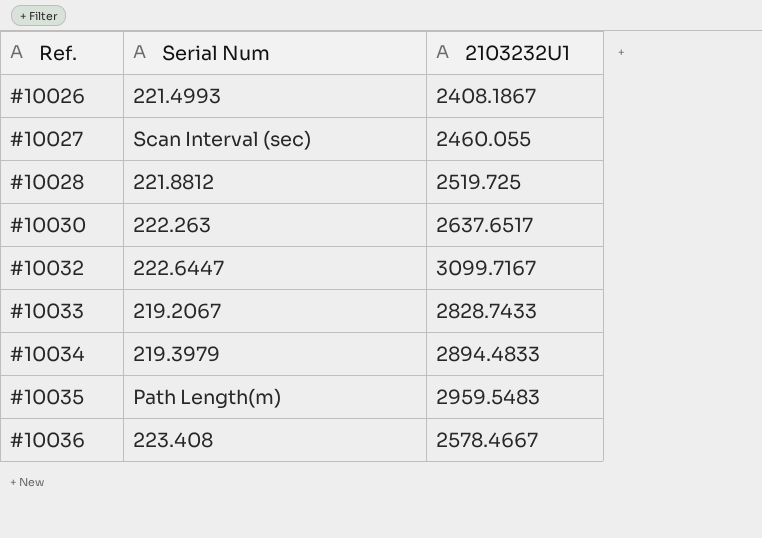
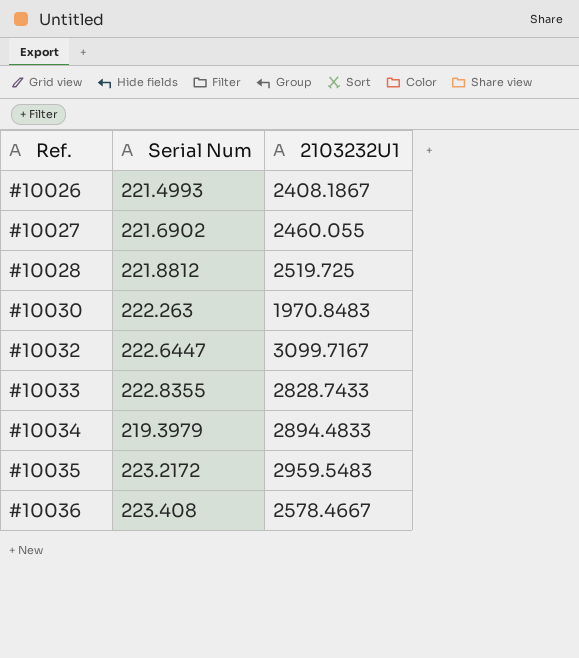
#10027 | Serial Num: Scan Interval (sec) -> 221.6902
#10030 | 2103232U1: 2637.6517 -> 1970.8483
#10033 | Serial Num: 219.2067 -> 222.8355
#10035 | Serial Num: Path Length(m) -> 223.2172

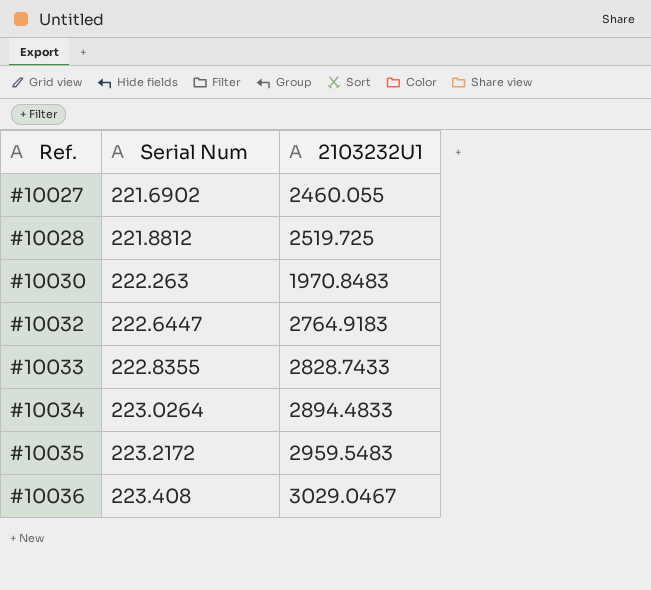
row #10026: 221.4993 | 2408.1867 -> none
#10032 | 2103232U1: 3099.7167 -> 2764.9183
#10034 | Serial Num: 219.3979 -> 223.0264
#10036 | 2103232U1: 2578.4667 -> 3029.0467

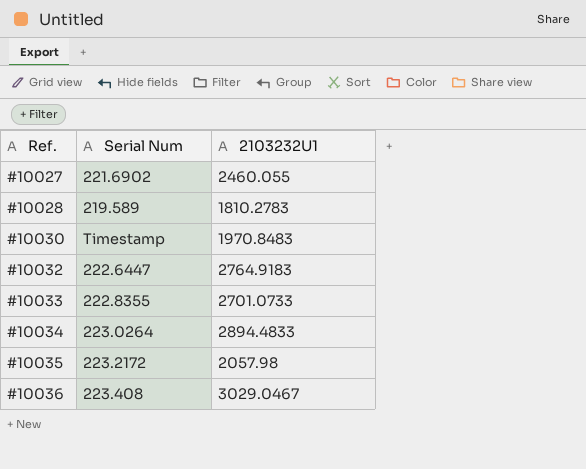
#10028 | Serial Num: 221.8812 -> 219.589
#10028 | 2103232U1: 2519.725 -> 1810.2783
#10030 | Serial Num: 222.263 -> Timestamp
#10033 | 2103232U1: 2828.7433 -> 2701.0733
#10035 | 2103232U1: 2959.5483 -> 2057.98

